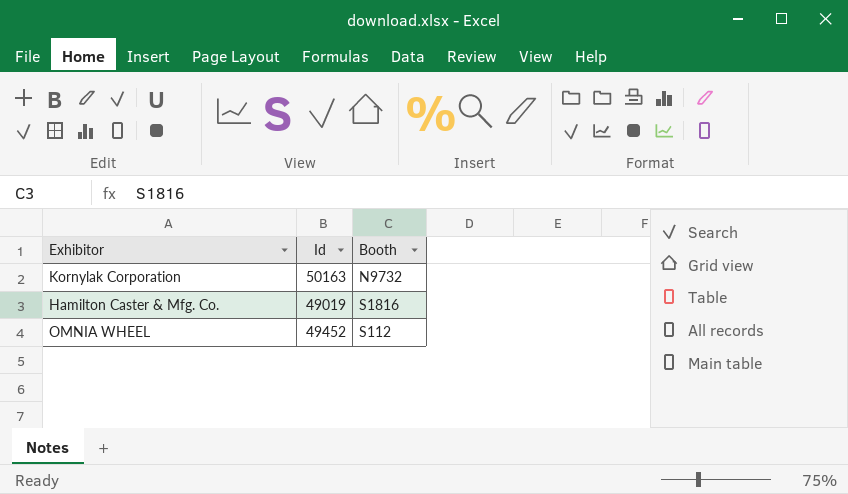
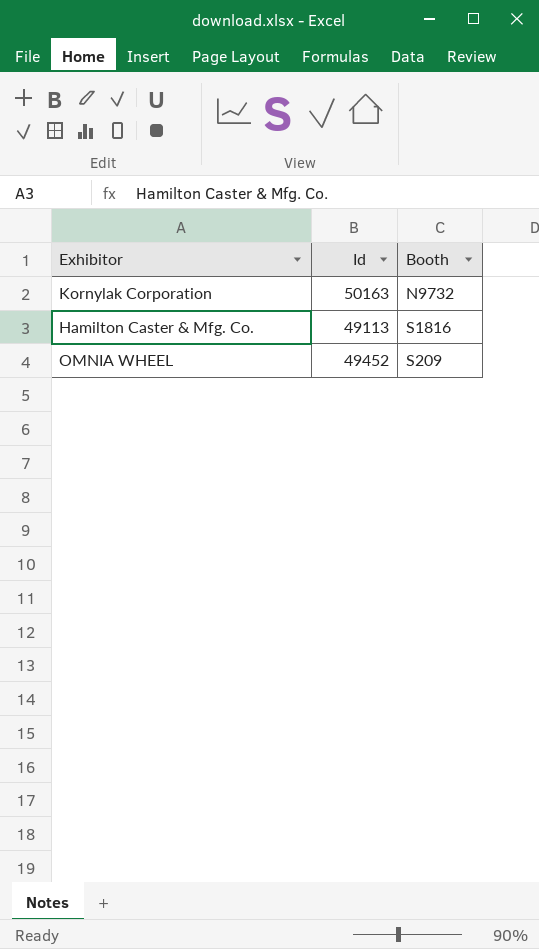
Hamilton Caster & Mfg. Co. | Id: 49019 -> 49113
OMNIA WHEEL | Booth: S112 -> S209

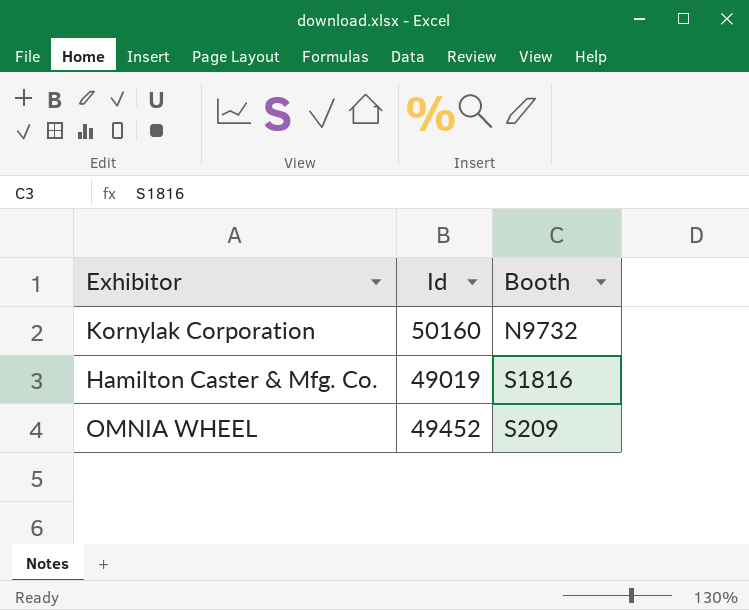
Kornylak Corporation | Id: 50163 -> 50160
Hamilton Caster & Mfg. Co. | Id: 49113 -> 49019

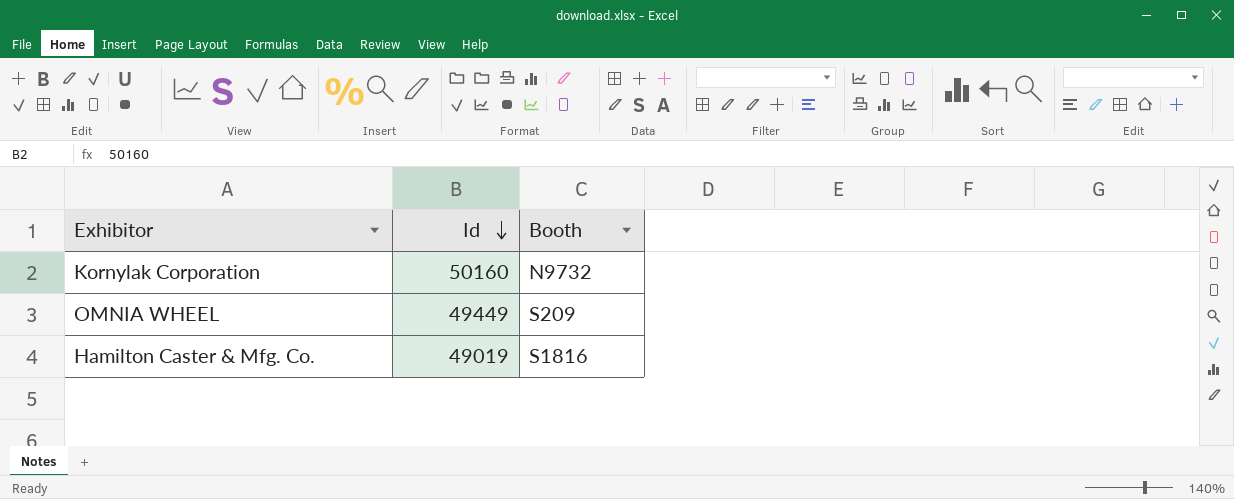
row order: none -> Id descending
OMNIA WHEEL | Id: 49452 -> 49449

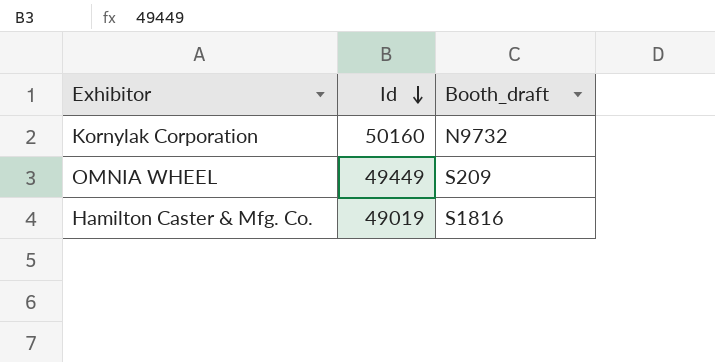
column name: Booth -> Booth_draft

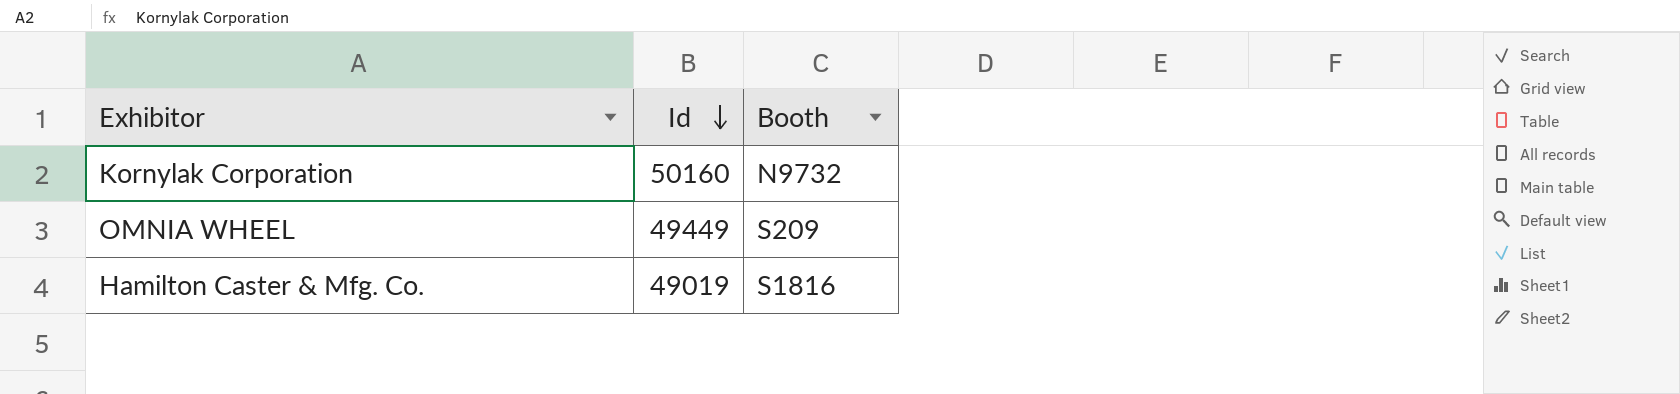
column name: Booth_draft -> Booth

